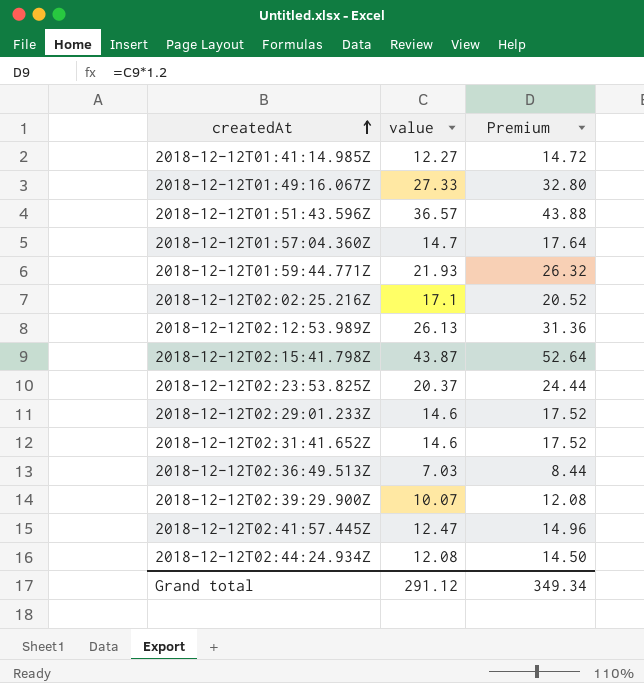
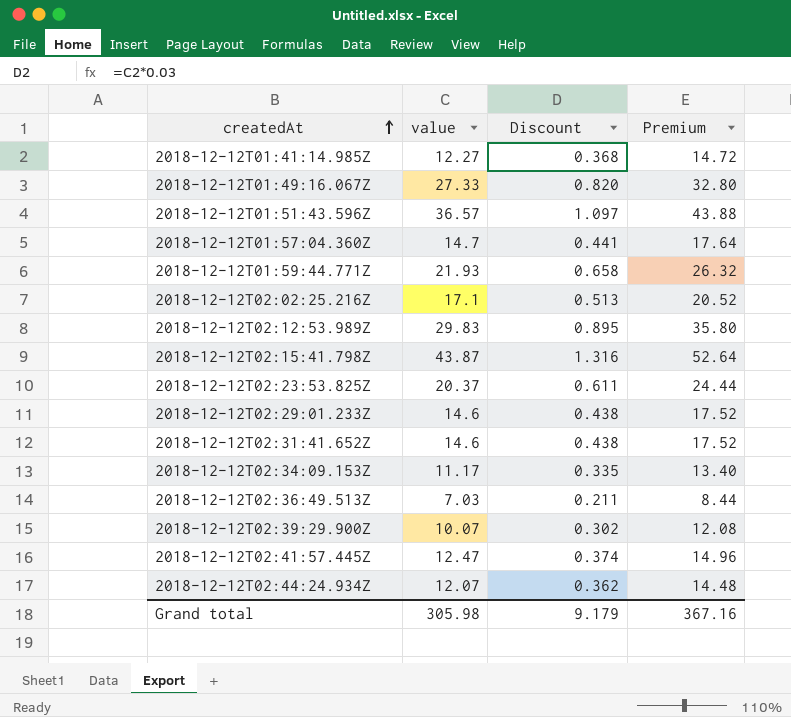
column Discount | formula: none -> [value] * 0.03
2018-12-12T02:12:53.989Z | value: 26.13 -> 29.83
2018-12-12T02:12:53.989Z | Premium: 31.36 -> 35.80
row 2018-12-12T02:34:09.153Z: none -> 11.17 | 0.335 | 13.40
2018-12-12T02:44:24.934Z | value: 12.08 -> 12.07
2018-12-12T02:44:24.934Z | Premium: 14.50 -> 14.48
Grand total | value: 291.12 -> 305.98
Grand total | Premium: 349.34 -> 367.16

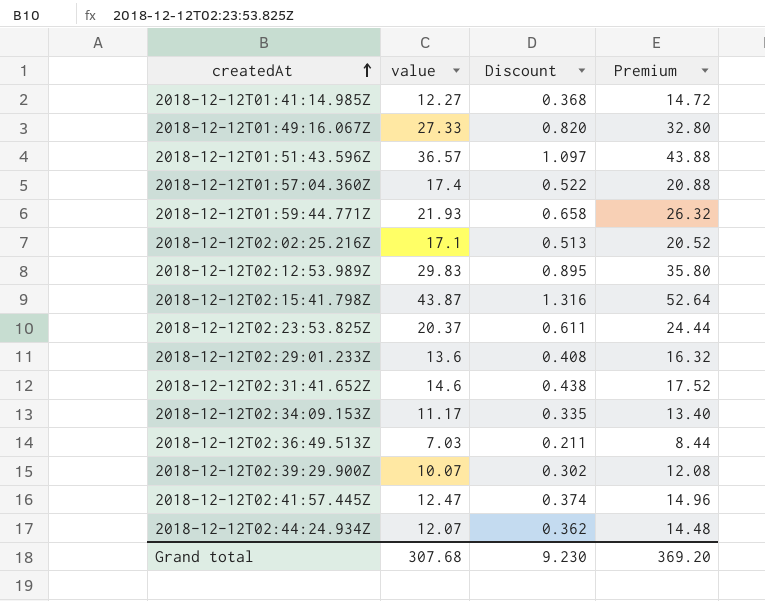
2018-12-12T01:57:04.360Z | value: 14.7 -> 17.4
2018-12-12T01:57:04.360Z | Discount: 0.441 -> 0.522
2018-12-12T01:57:04.360Z | Premium: 17.64 -> 20.88
2018-12-12T02:29:01.233Z | value: 14.6 -> 13.6
2018-12-12T02:29:01.233Z | Discount: 0.438 -> 0.408
2018-12-12T02:29:01.233Z | Premium: 17.52 -> 16.32
Grand total | value: 305.98 -> 307.68
Grand total | Discount: 9.179 -> 9.230
Grand total | Premium: 367.16 -> 369.20

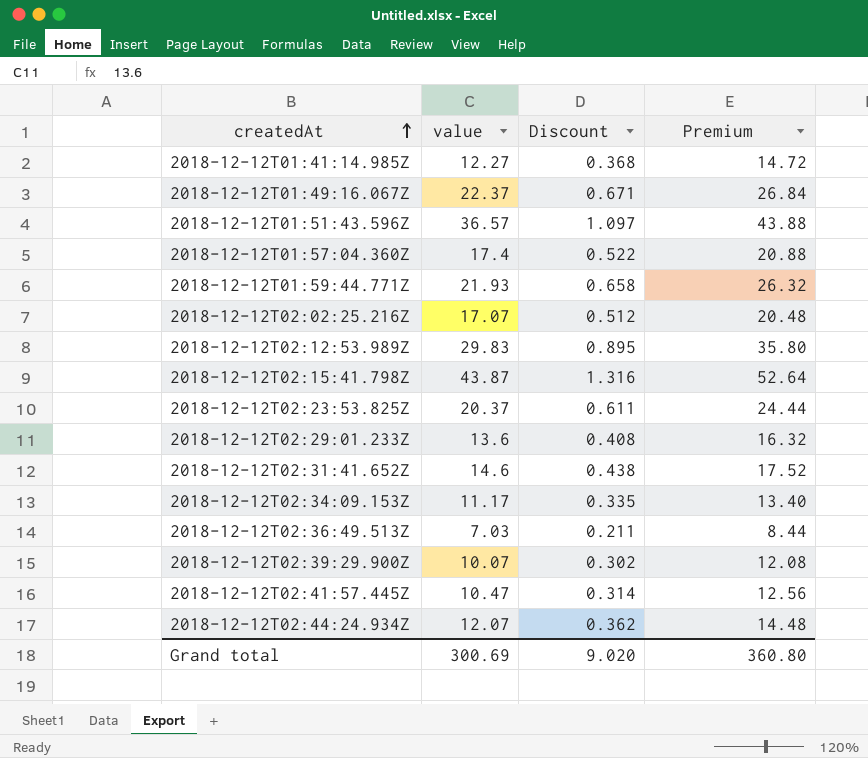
2018-12-12T01:49:16.067Z | value: 27.33 -> 22.37
2018-12-12T01:49:16.067Z | Discount: 0.820 -> 0.671
2018-12-12T01:49:16.067Z | Premium: 32.80 -> 26.84
2018-12-12T02:02:25.216Z | value: 17.1 -> 17.07
2018-12-12T02:02:25.216Z | Discount: 0.513 -> 0.512
2018-12-12T02:02:25.216Z | Premium: 20.52 -> 20.48
2018-12-12T02:41:57.445Z | value: 12.47 -> 10.47
2018-12-12T02:41:57.445Z | Discount: 0.374 -> 0.314
2018-12-12T02:41:57.445Z | Premium: 14.96 -> 12.56
Grand total | value: 307.68 -> 300.69
Grand total | Discount: 9.230 -> 9.020
Grand total | Premium: 369.20 -> 360.80

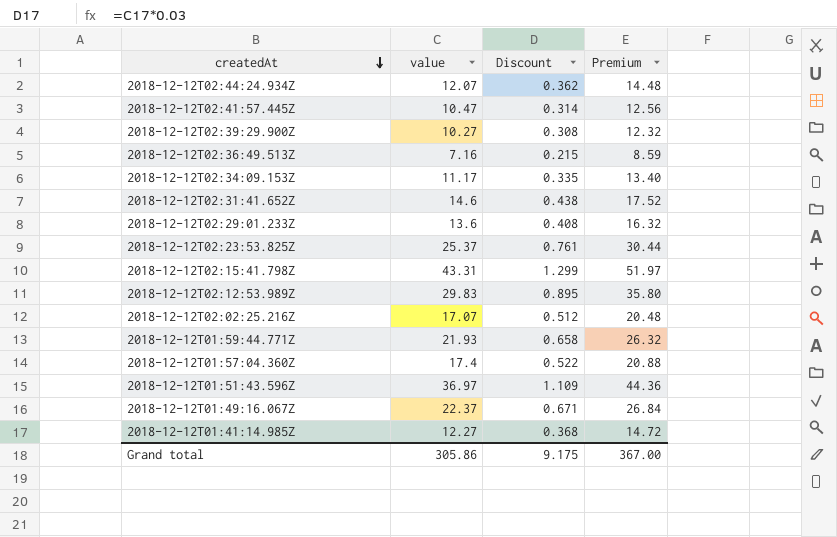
row order: createdAt ascending -> createdAt descending
2018-12-12T02:39:29.900Z | value: 10.07 -> 10.27
2018-12-12T02:39:29.900Z | Discount: 0.302 -> 0.308
2018-12-12T02:39:29.900Z | Premium: 12.08 -> 12.32
2018-12-12T02:36:49.513Z | value: 7.03 -> 7.16
2018-12-12T02:36:49.513Z | Discount: 0.211 -> 0.215
2018-12-12T02:36:49.513Z | Premium: 8.44 -> 8.59
2018-12-12T02:23:53.825Z | value: 20.37 -> 25.37
2018-12-12T02:23:53.825Z | Discount: 0.611 -> 0.761
2018-12-12T02:23:53.825Z | Premium: 24.44 -> 30.44
2018-12-12T02:15:41.798Z | value: 43.87 -> 43.31
2018-12-12T02:15:41.798Z | Discount: 1.316 -> 1.299
2018-12-12T02:15:41.798Z | Premium: 52.64 -> 51.97
2018-12-12T01:51:43.596Z | value: 36.57 -> 36.97
2018-12-12T01:51:43.596Z | Discount: 1.097 -> 1.109
2018-12-12T01:51:43.596Z | Premium: 43.88 -> 44.36
Grand total | value: 300.69 -> 305.86
Grand total | Discount: 9.020 -> 9.175
Grand total | Premium: 360.80 -> 367.00

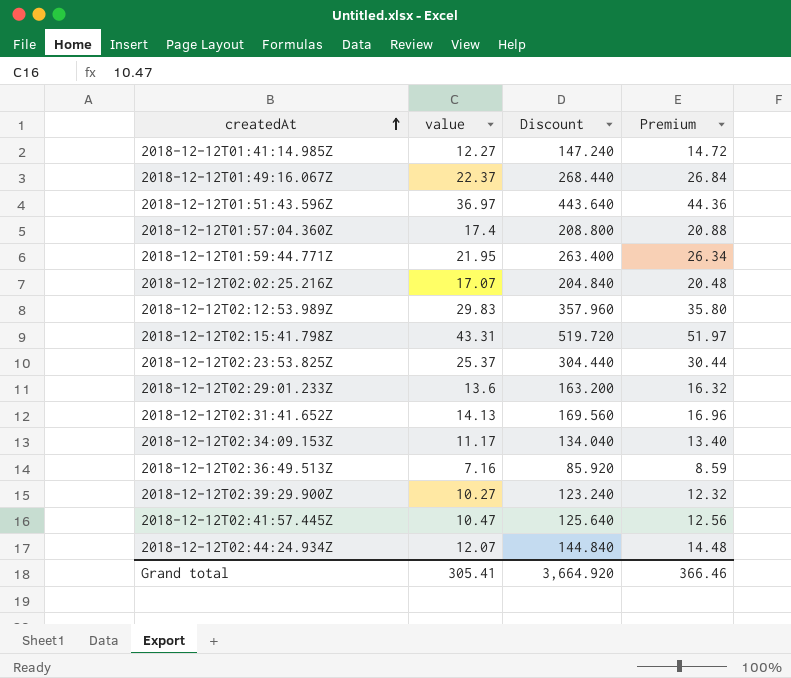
row order: createdAt descending -> createdAt ascending
column Discount | formula: [value] * 0.03 -> [value] * 12
2018-12-12T01:59:44.771Z | value: 21.93 -> 21.95
2018-12-12T01:59:44.771Z | Premium: 26.32 -> 26.34
2018-12-12T02:31:41.652Z | value: 14.6 -> 14.13
2018-12-12T02:31:41.652Z | Premium: 17.52 -> 16.96
Grand total | value: 305.86 -> 305.41
Grand total | Discount: 9.175 -> 3,664.920
Grand total | Premium: 367.00 -> 366.46

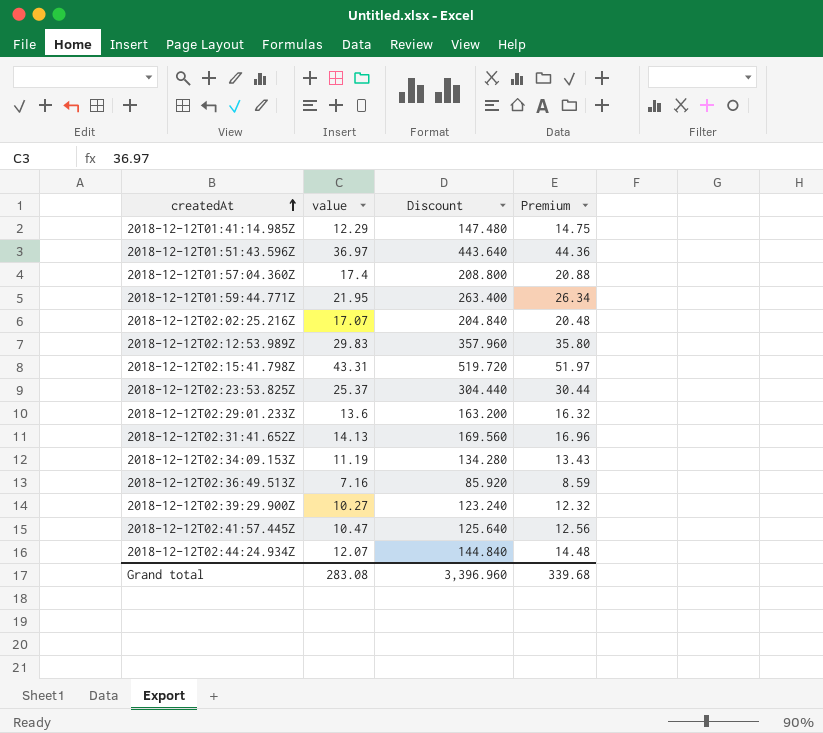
row 2018-12-12T01:49:16.067Z: 22.37 | 268.440 | 26.84 -> none
2018-12-12T01:41:14.985Z | value: 12.27 -> 12.29
2018-12-12T01:41:14.985Z | Discount: 147.240 -> 147.480
2018-12-12T01:41:14.985Z | Premium: 14.72 -> 14.75
2018-12-12T02:34:09.153Z | value: 11.17 -> 11.19
2018-12-12T02:34:09.153Z | Discount: 134.040 -> 134.280
2018-12-12T02:34:09.153Z | Premium: 13.40 -> 13.43
Grand total | value: 305.41 -> 283.08
Grand total | Discount: 3,664.920 -> 3,396.960
Grand total | Premium: 366.46 -> 339.68

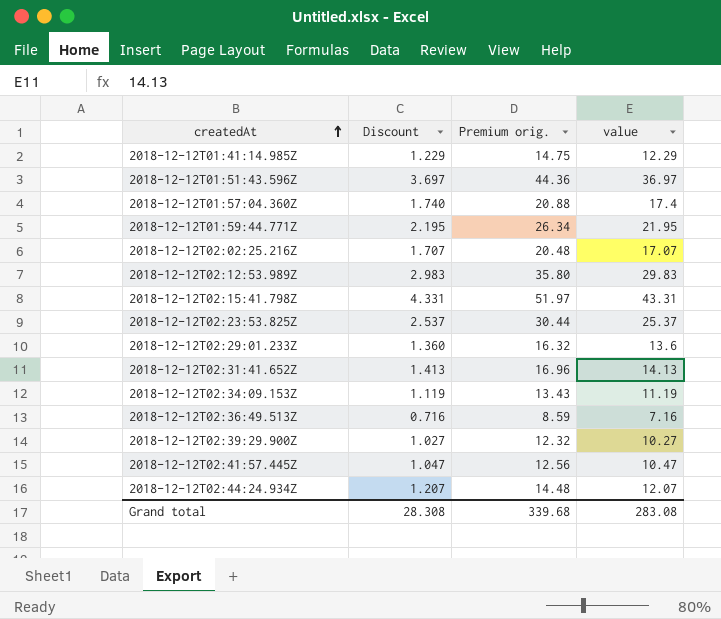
column Discount | formula: [value] * 12 -> [value] * 0.1
column name: Premium -> Premium orig.
column value | position: 2 -> 4
Grand total | Discount: 3,396.960 -> 28.308

